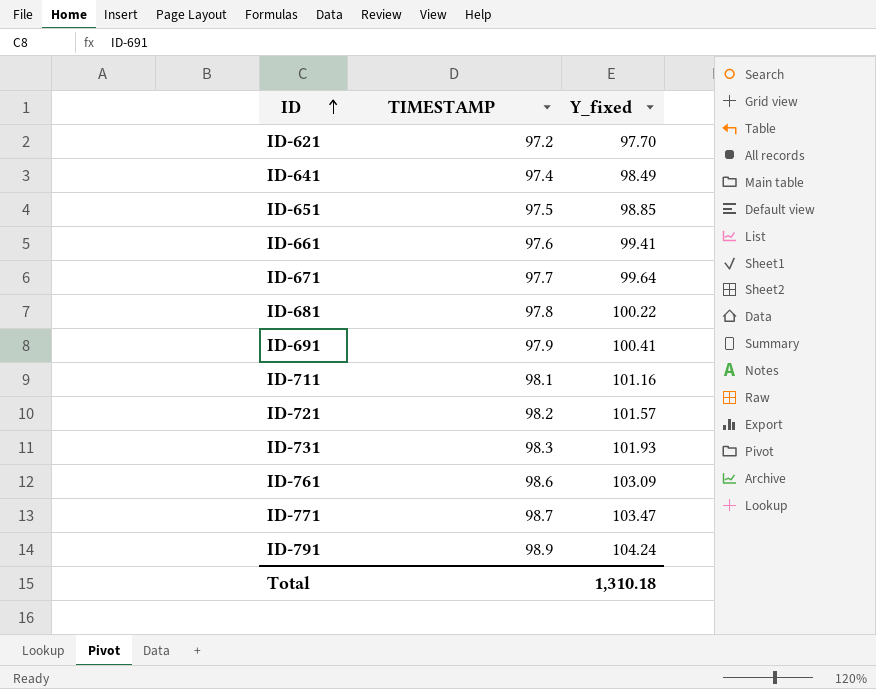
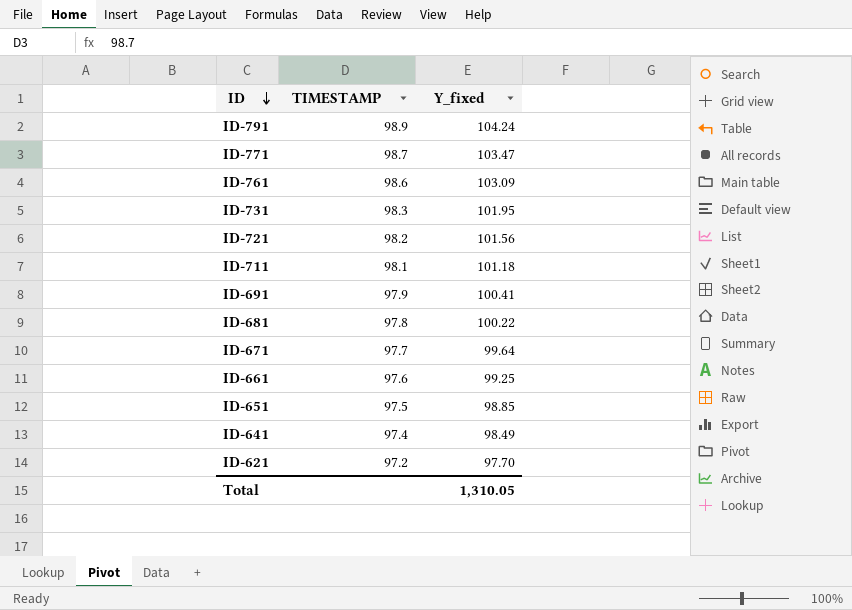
row order: ID ascending -> ID descending
ID-731 | Y_fixed: 101.93 -> 101.95
ID-721 | Y_fixed: 101.57 -> 101.56
ID-711 | Y_fixed: 101.16 -> 101.18
ID-661 | Y_fixed: 99.41 -> 99.25
Total | Y_fixed: 1,310.18 -> 1,310.05

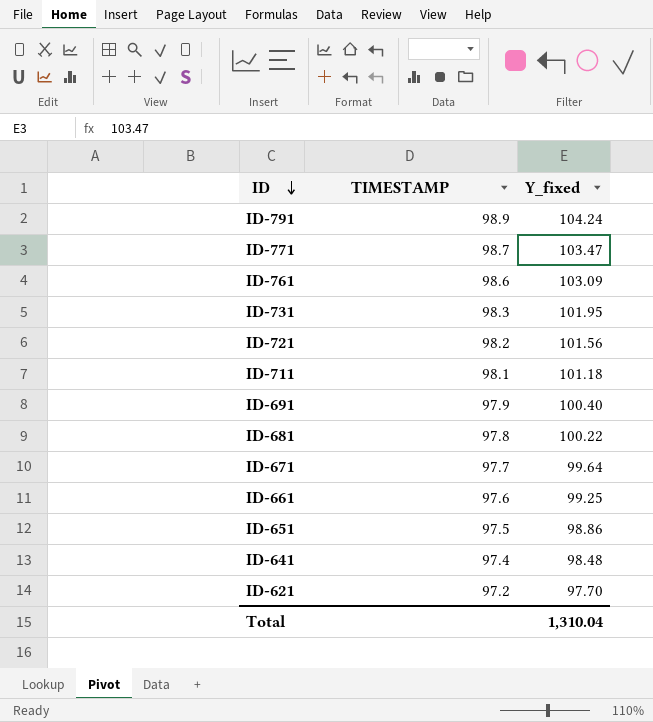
ID-691 | Y_fixed: 100.41 -> 100.40
ID-651 | Y_fixed: 98.85 -> 98.86
ID-641 | Y_fixed: 98.49 -> 98.48
Total | Y_fixed: 1,310.05 -> 1,310.04

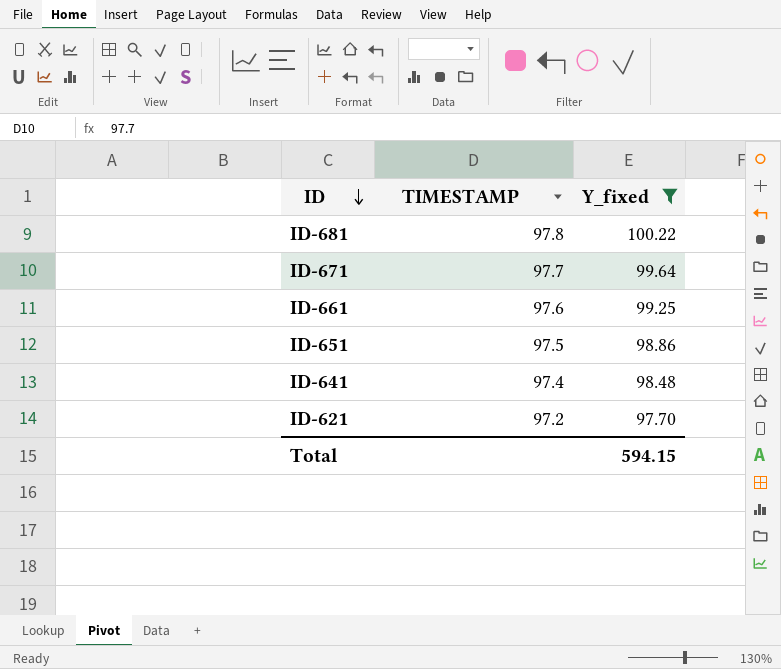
filter: none -> Y_fixed <= 100.22
Total | Y_fixed: 1,310.04 -> 594.15

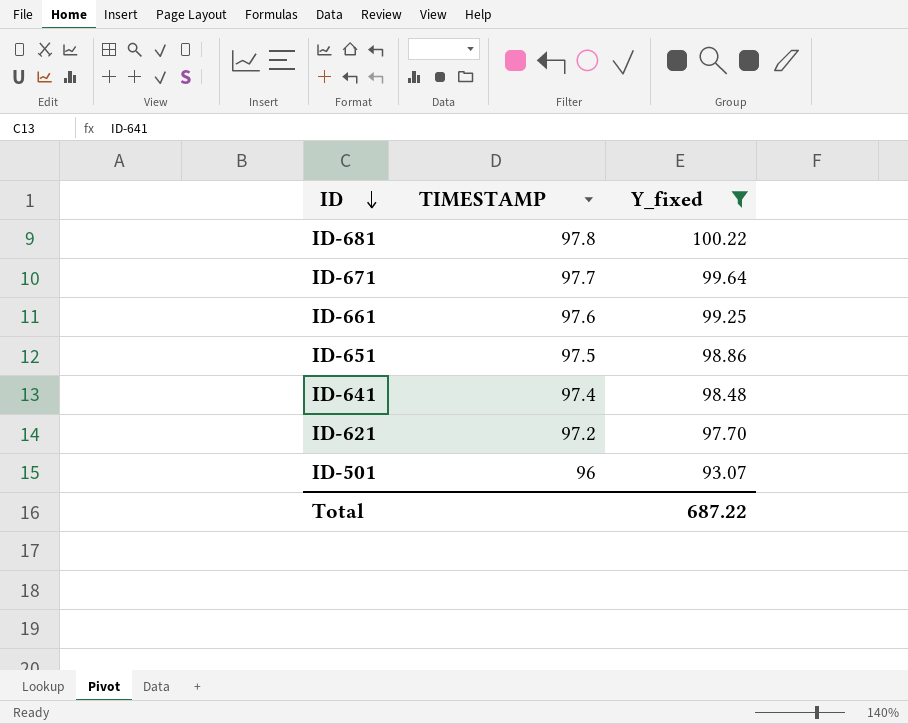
row ID-501: none -> 96 | 93.07
Total | Y_fixed: 594.15 -> 687.22

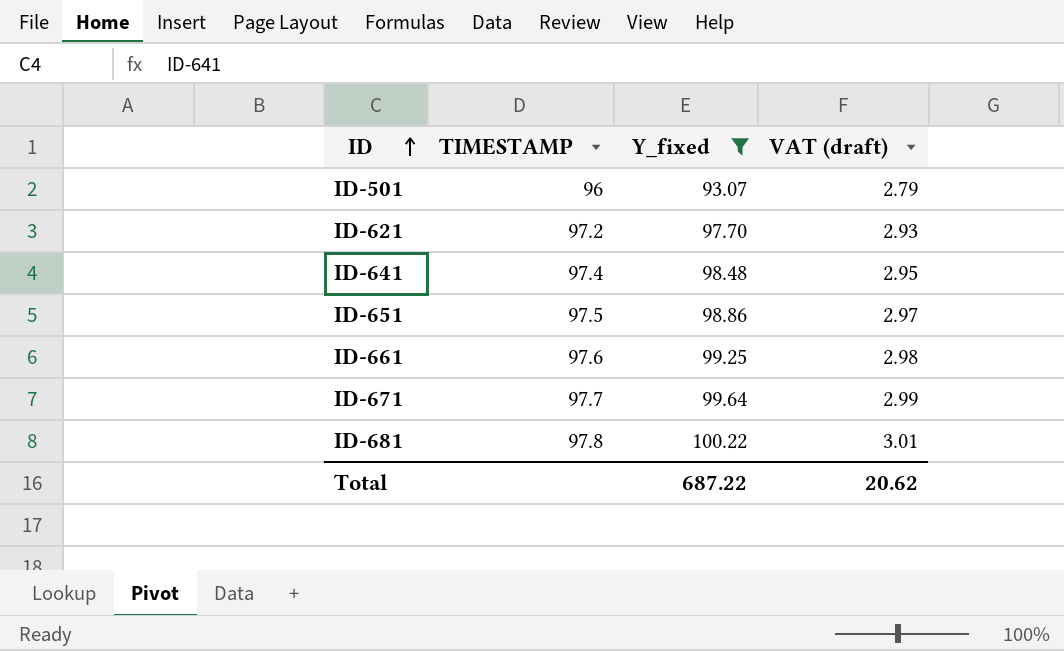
row order: ID descending -> ID ascending
column VAT (draft) | formula: none -> [Y_fixed] * 0.03

